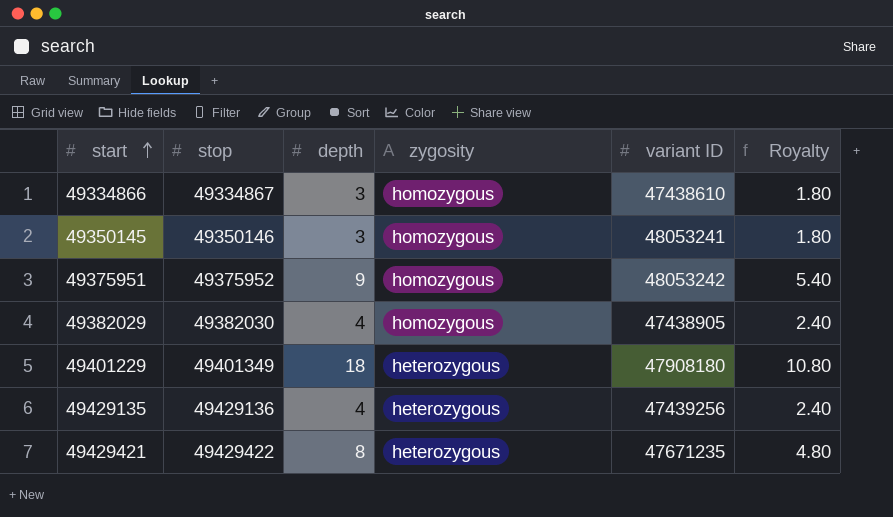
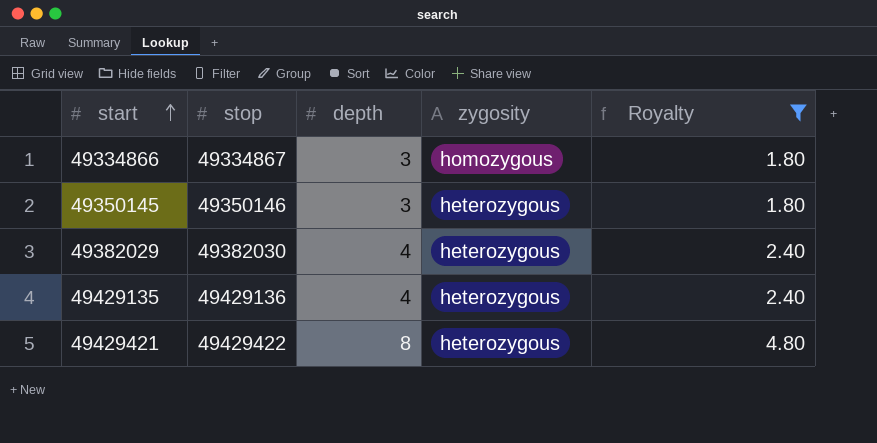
filter: none -> Royalty <= 4.80
column variant ID | position: 5 -> none
49350145 | zygosity: homozygous -> heterozygous
49382029 | zygosity: homozygous -> heterozygous

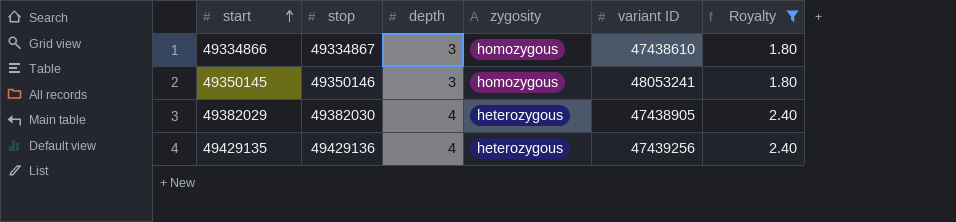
column variant ID | position: none -> 5
row 49429421: 49429422 | 8 | heterozygous | 4.80 -> none
49350145 | zygosity: heterozygous -> homozygous

